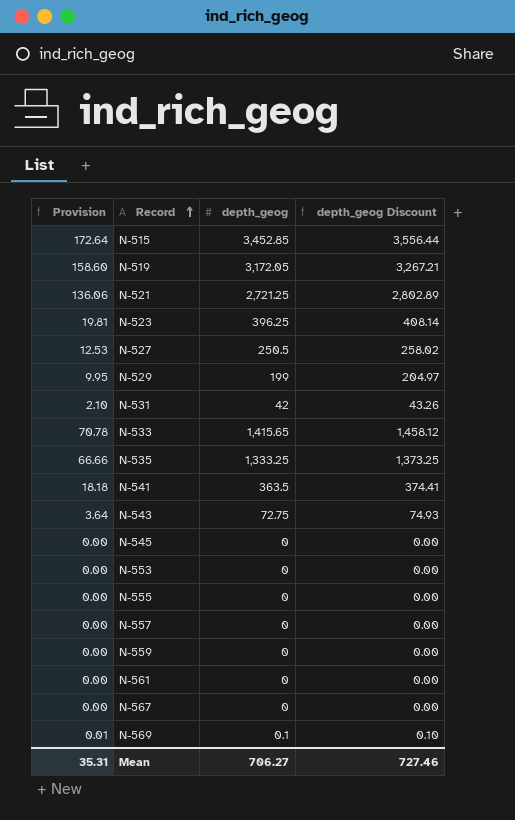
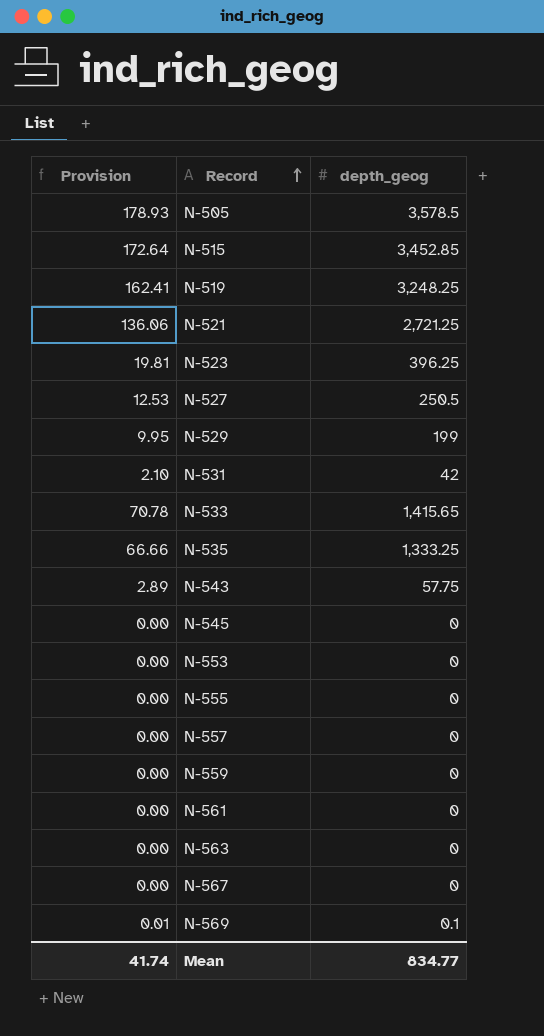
column depth_geog Discount | formula: [depth_geog] * 1.03 -> none
row N-541: 18.18 | 363.5 | 374.41 -> none
row N-505: none -> 178.93 | 3,578.5
N-519 | Provision: 158.60 -> 162.41
N-519 | depth_geog: 3,172.05 -> 3,248.25
N-543 | Provision: 3.64 -> 2.89
N-543 | depth_geog: 72.75 -> 57.75
row N-563: none -> 0.00 | 0
Mean | Provision: 35.31 -> 41.74
Mean | depth_geog: 706.27 -> 834.77

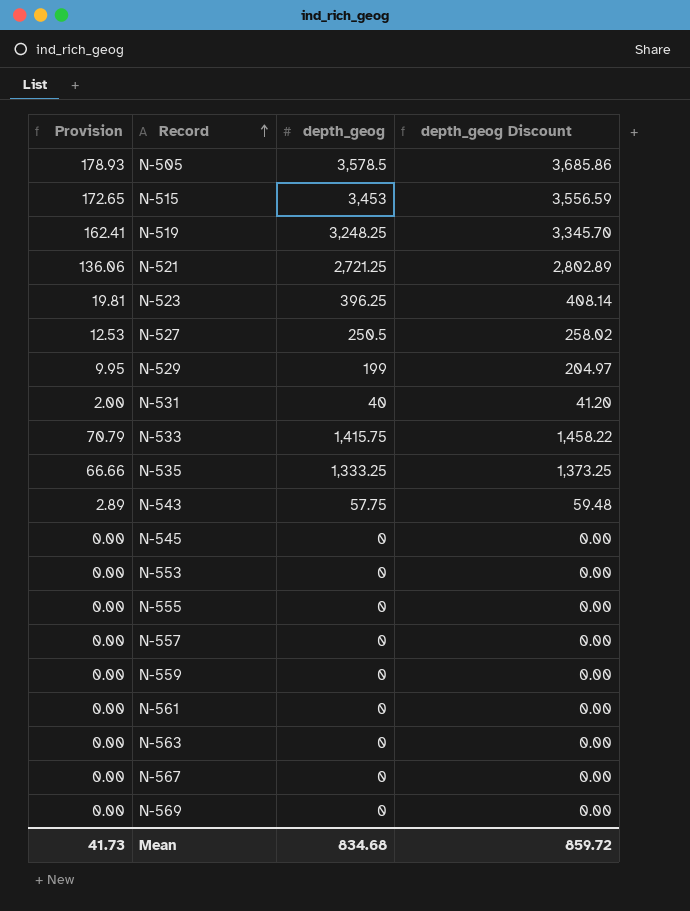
column depth_geog Discount | formula: none -> [depth_geog] * 1.03
N-515 | Provision: 172.64 -> 172.65
N-515 | depth_geog: 3,452.85 -> 3,453
N-531 | Provision: 2.10 -> 2.00
N-531 | depth_geog: 42 -> 40
N-533 | Provision: 70.78 -> 70.79
N-533 | depth_geog: 1,415.65 -> 1,415.75
N-569 | Provision: 0.01 -> 0.00
N-569 | depth_geog: 0.1 -> 0
Mean | Provision: 41.74 -> 41.73
Mean | depth_geog: 834.77 -> 834.68

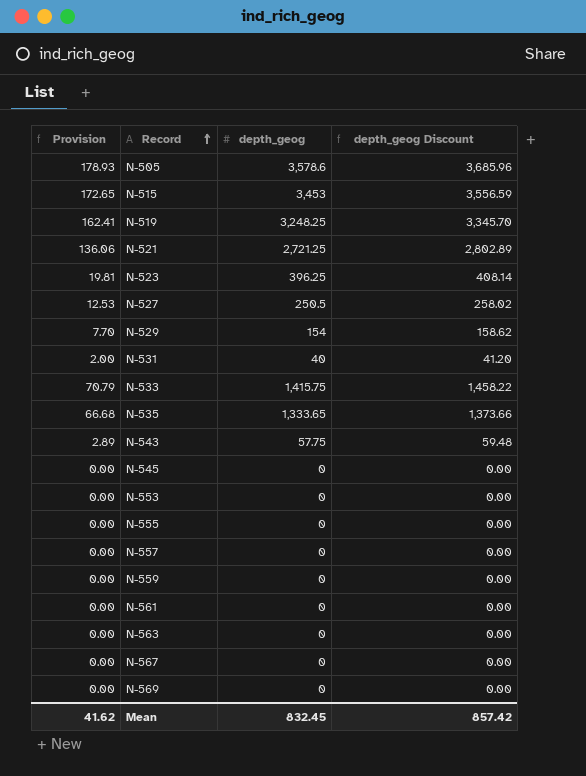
N-505 | depth_geog: 3,578.5 -> 3,578.6
N-505 | depth_geog Discount: 3,685.86 -> 3,685.96
N-529 | Provision: 9.95 -> 7.70
N-529 | depth_geog: 199 -> 154
N-529 | depth_geog Discount: 204.97 -> 158.62
N-535 | Provision: 66.66 -> 66.68
N-535 | depth_geog: 1,333.25 -> 1,333.65
N-535 | depth_geog Discount: 1,373.25 -> 1,373.66
Mean | Provision: 41.73 -> 41.62
Mean | depth_geog: 834.68 -> 832.45
Mean | depth_geog Discount: 859.72 -> 857.42

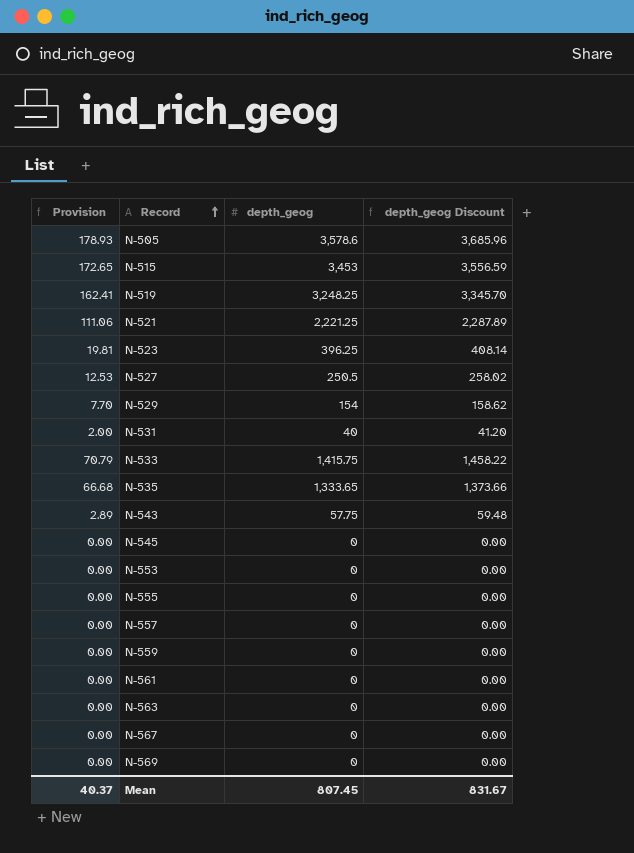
N-521 | Provision: 136.06 -> 111.06
N-521 | depth_geog: 2,721.25 -> 2,221.25
N-521 | depth_geog Discount: 2,802.89 -> 2,287.89
Mean | Provision: 41.62 -> 40.37
Mean | depth_geog: 832.45 -> 807.45
Mean | depth_geog Discount: 857.42 -> 831.67

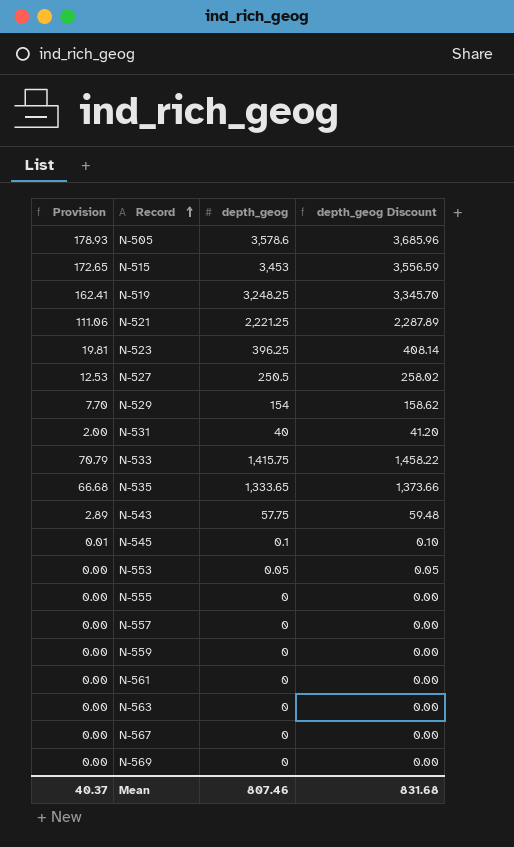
N-545 | Provision: 0.00 -> 0.01
N-545 | depth_geog: 0 -> 0.1
N-545 | depth_geog Discount: 0.00 -> 0.10
N-553 | depth_geog: 0 -> 0.05
N-553 | depth_geog Discount: 0.00 -> 0.05
Mean | depth_geog: 807.45 -> 807.46
Mean | depth_geog Discount: 831.67 -> 831.68

